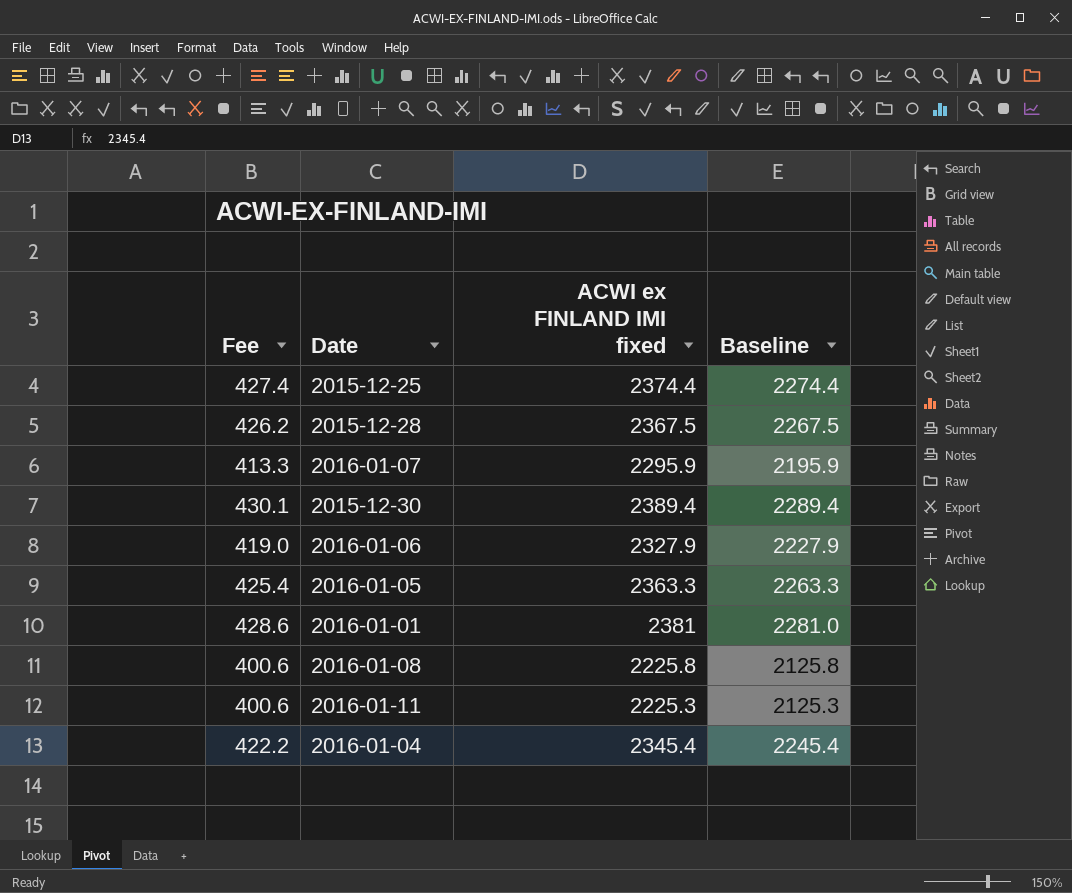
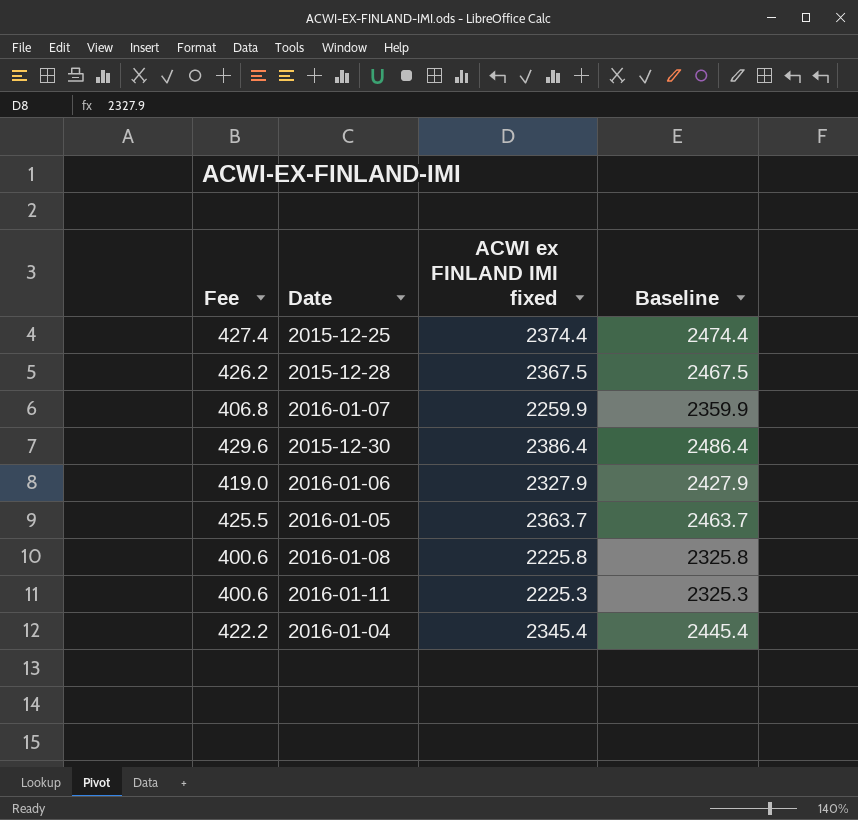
column Baseline | formula: [ACWI ex FINLAND IMI fixed] - 100 -> [ACWI ex FINLAND IMI fixed] + 100
row 2016-01-01: 428.6 | 2381 | 2281.0 -> none
2016-01-07 | Fee: 413.3 -> 406.8
2016-01-07 | ACWI ex FINLAND IMI fixed: 2295.9 -> 2259.9
2015-12-30 | Fee: 430.1 -> 429.6
2015-12-30 | ACWI ex FINLAND IMI fixed: 2389.4 -> 2386.4
2016-01-05 | Fee: 425.4 -> 425.5
2016-01-05 | ACWI ex FINLAND IMI fixed: 2363.3 -> 2363.7

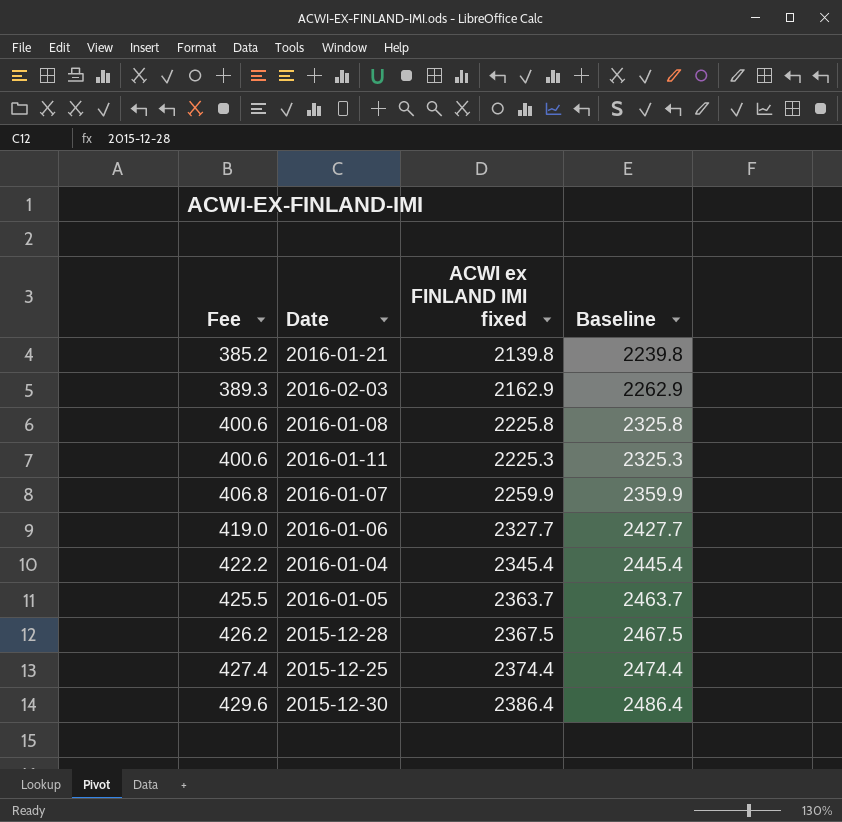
row order: none -> Fee ascending
row 2016-01-21: none -> 385.2 | 2139.8 | 2239.8
row 2016-02-03: none -> 389.3 | 2162.9 | 2262.9
2016-01-06 | ACWI ex FINLAND IMI fixed: 2327.9 -> 2327.7
2016-01-06 | Baseline: 2427.9 -> 2427.7

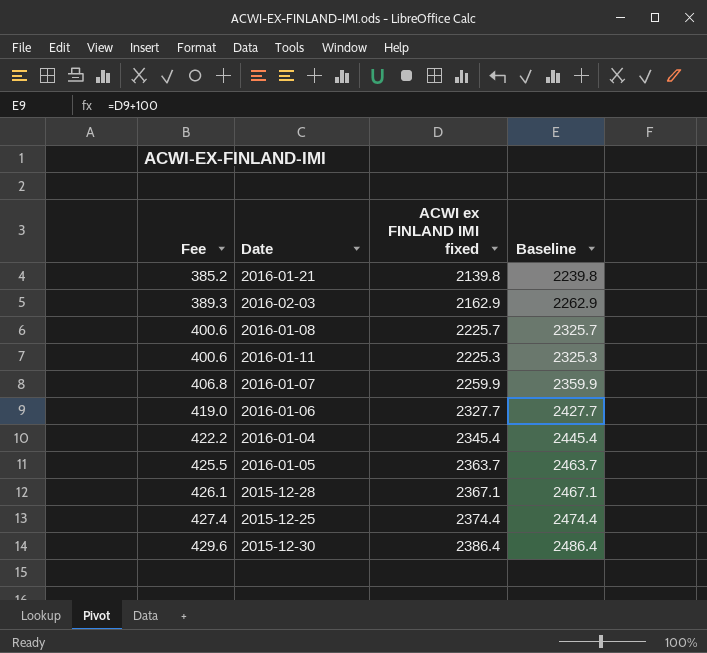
2016-01-08 | ACWI ex FINLAND IMI fixed: 2225.8 -> 2225.7
2016-01-08 | Baseline: 2325.8 -> 2325.7
2015-12-28 | Fee: 426.2 -> 426.1
2015-12-28 | ACWI ex FINLAND IMI fixed: 2367.5 -> 2367.1
2015-12-28 | Baseline: 2467.5 -> 2467.1

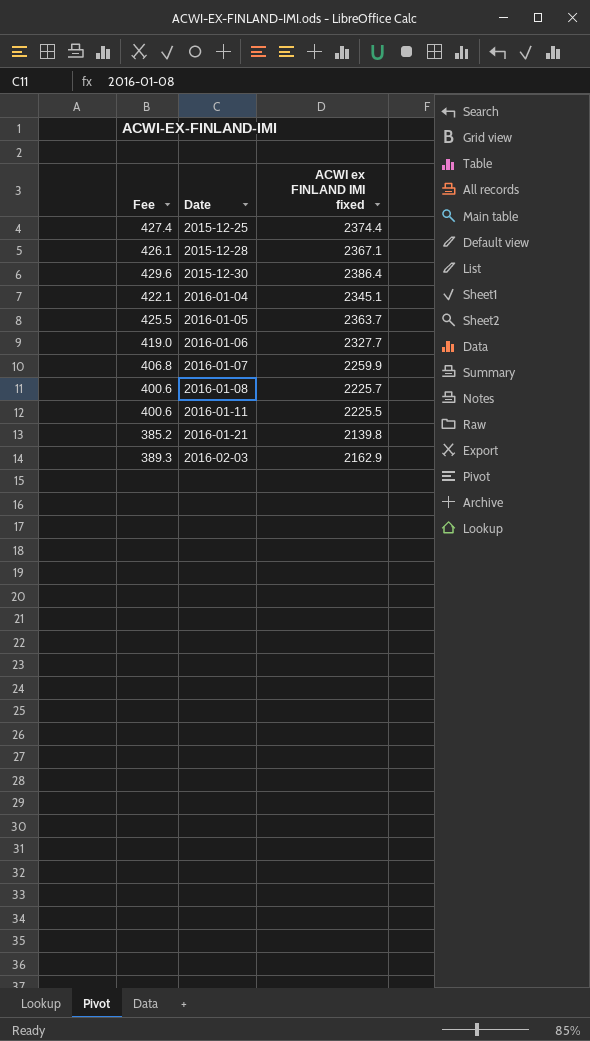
row order: Fee ascending -> Date ascending
column Baseline | formula: [ACWI ex FINLAND IMI fixed] + 100 -> none
2016-01-04 | Fee: 422.2 -> 422.1
2016-01-04 | ACWI ex FINLAND IMI fixed: 2345.4 -> 2345.1
2016-01-11 | ACWI ex FINLAND IMI fixed: 2225.3 -> 2225.5

